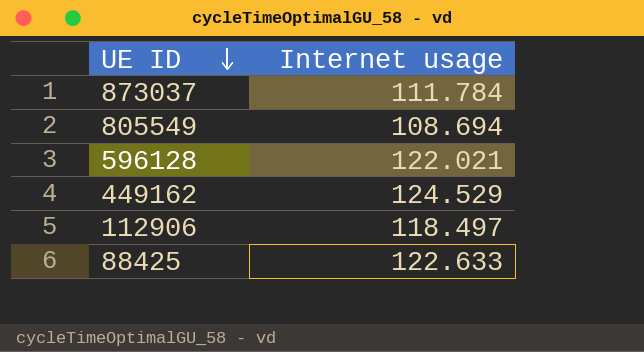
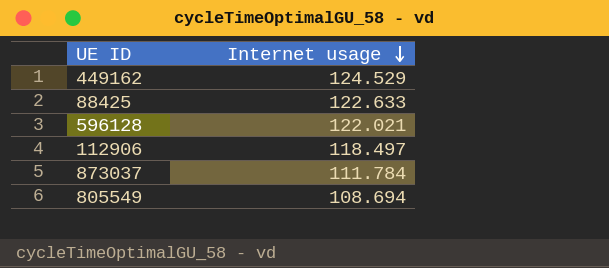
row order: UE ID descending -> Internet usage descending

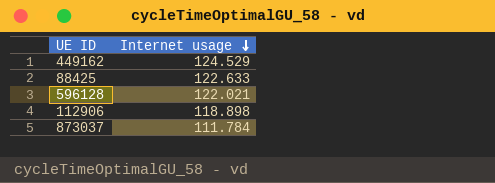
row 805549: 108.694 -> none
112906 | Internet usage: 118.497 -> 118.898

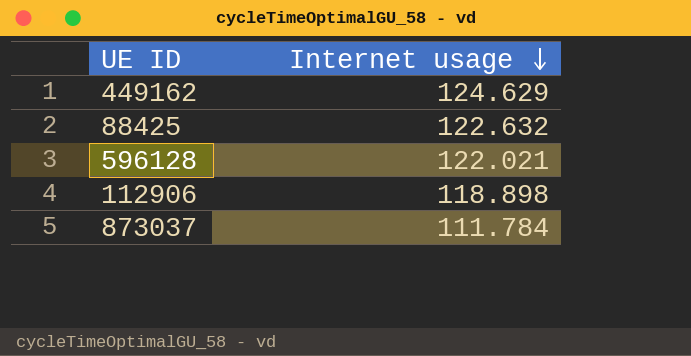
449162 | Internet usage: 124.529 -> 124.629
88425 | Internet usage: 122.633 -> 122.632

